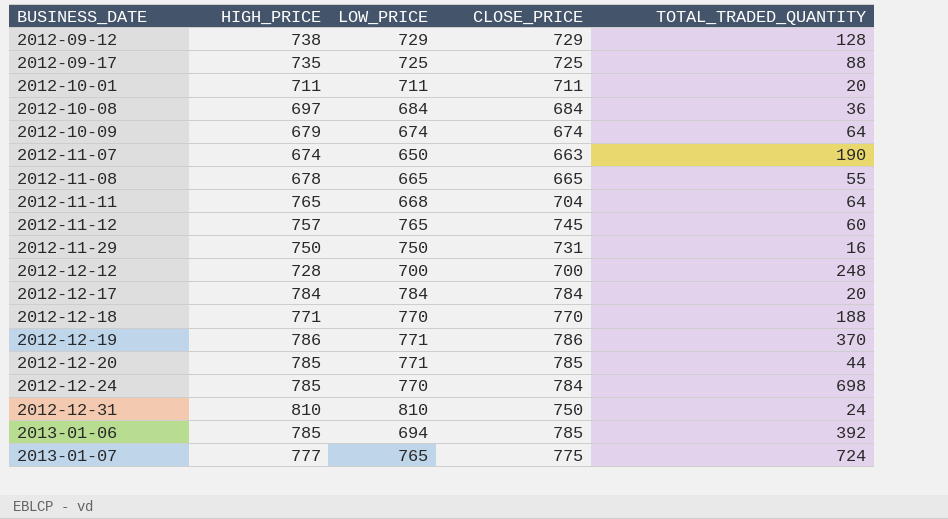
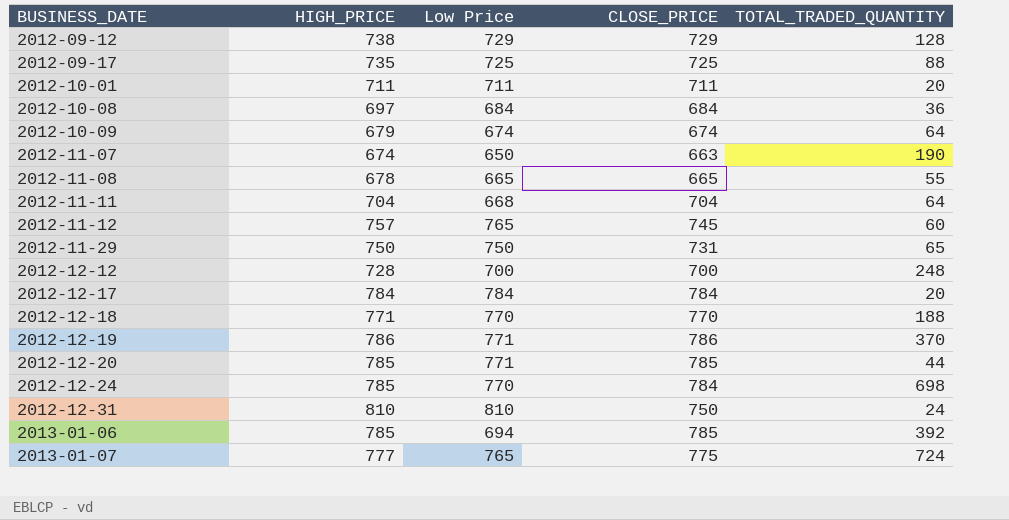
column name: LOW_PRICE -> Low Price
2012-11-11 | HIGH_PRICE: 765 -> 704
2012-11-29 | TOTAL_TRADED_QUANTITY: 16 -> 65

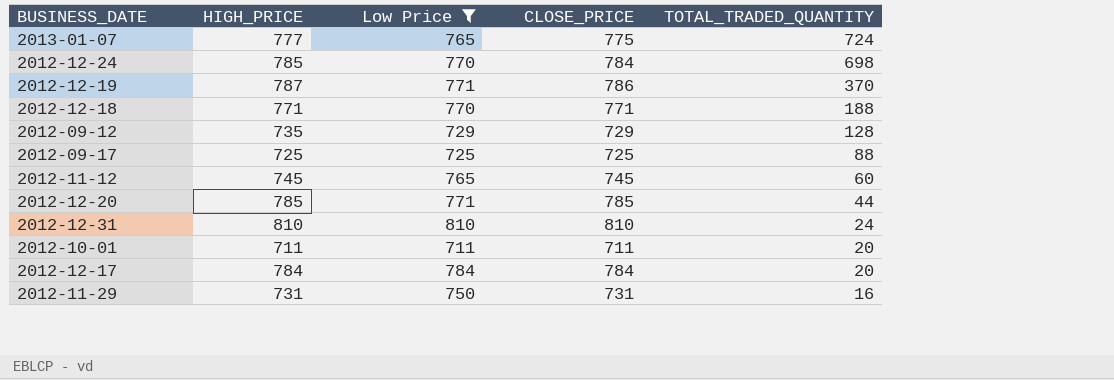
filter: none -> Low Price >= 711
row order: BUSINESS_DATE ascending -> TOTAL_TRADED_QUANTITY descending
2012-12-19 | HIGH_PRICE: 786 -> 787
2012-12-18 | CLOSE_PRICE: 770 -> 771
2012-09-12 | HIGH_PRICE: 738 -> 735
2012-09-17 | HIGH_PRICE: 735 -> 725
2012-11-12 | HIGH_PRICE: 757 -> 745
2012-12-31 | CLOSE_PRICE: 750 -> 810
2012-11-29 | HIGH_PRICE: 750 -> 731
2012-11-29 | TOTAL_TRADED_QUANTITY: 65 -> 16

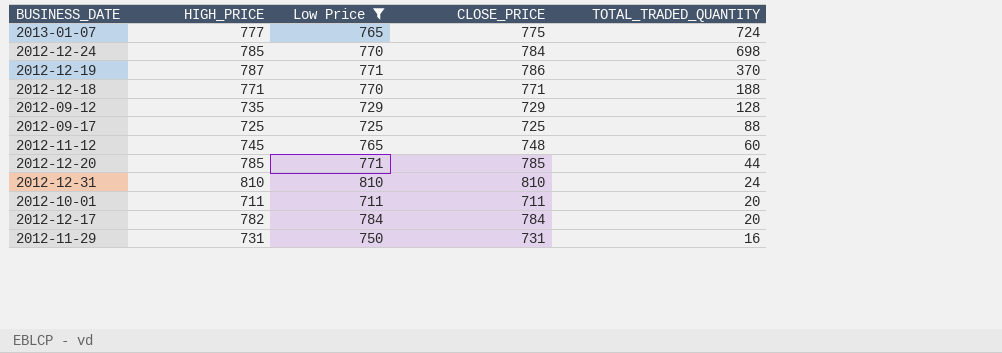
2012-11-12 | CLOSE_PRICE: 745 -> 748
2012-12-17 | HIGH_PRICE: 784 -> 782

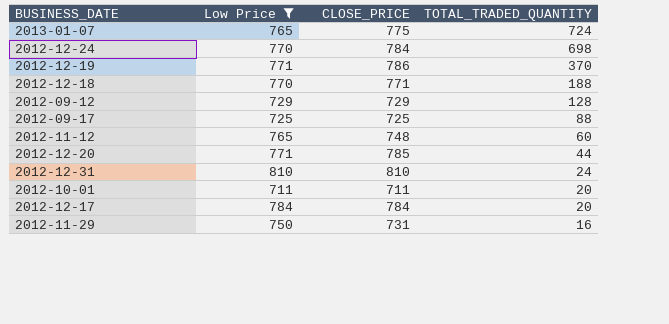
column HIGH_PRICE | position: 2 -> none

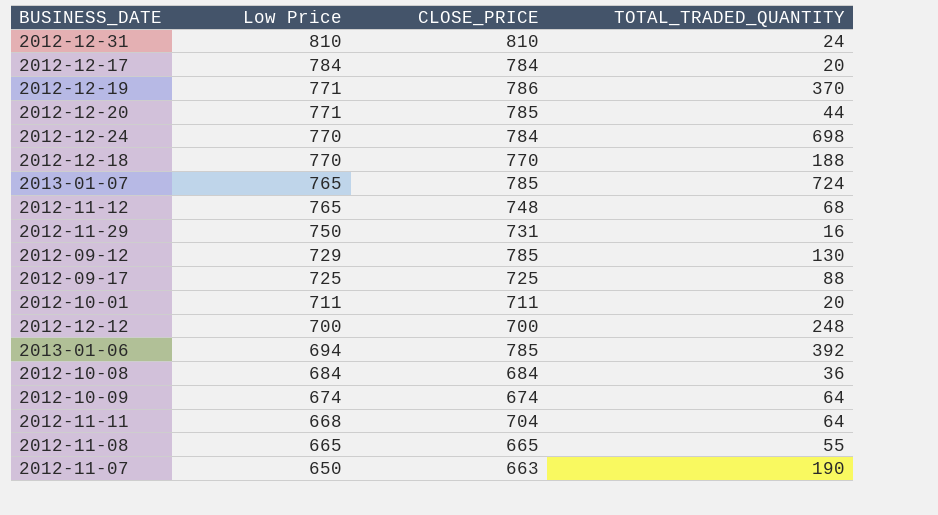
filter: Low Price >= 711 -> none
row order: TOTAL_TRADED_QUANTITY descending -> Low Price descending
2012-12-18 | CLOSE_PRICE: 771 -> 770
2013-01-07 | CLOSE_PRICE: 775 -> 785
2012-11-12 | TOTAL_TRADED_QUANTITY: 60 -> 68
2012-09-12 | CLOSE_PRICE: 729 -> 785
2012-09-12 | TOTAL_TRADED_QUANTITY: 128 -> 130

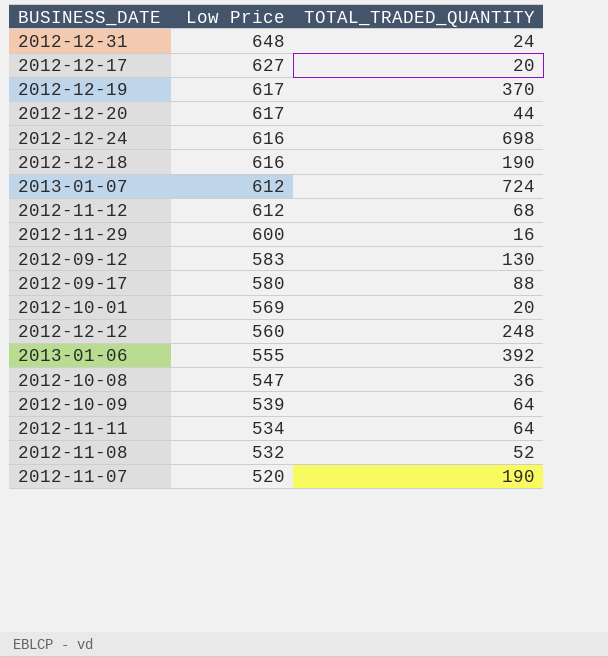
column CLOSE_PRICE | position: 3 -> none
2012-12-31 | Low Price: 810 -> 648
2012-12-17 | Low Price: 784 -> 627
2012-12-19 | Low Price: 771 -> 617
2012-12-20 | Low Price: 771 -> 617
2012-12-24 | Low Price: 770 -> 616
2012-12-18 | Low Price: 770 -> 616
2012-12-18 | TOTAL_TRADED_QUANTITY: 188 -> 190
2013-01-07 | Low Price: 765 -> 612
2012-11-12 | Low Price: 765 -> 612
2012-11-29 | Low Price: 750 -> 600
2012-09-12 | Low Price: 729 -> 583
2012-09-17 | Low Price: 725 -> 580
2012-10-01 | Low Price: 711 -> 569
2012-12-12 | Low Price: 700 -> 560
2013-01-06 | Low Price: 694 -> 555
2012-10-08 | Low Price: 684 -> 547
2012-10-09 | Low Price: 674 -> 539
2012-11-11 | Low Price: 668 -> 534
2012-11-08 | Low Price: 665 -> 532
2012-11-08 | TOTAL_TRADED_QUANTITY: 55 -> 52
2012-11-07 | Low Price: 650 -> 520

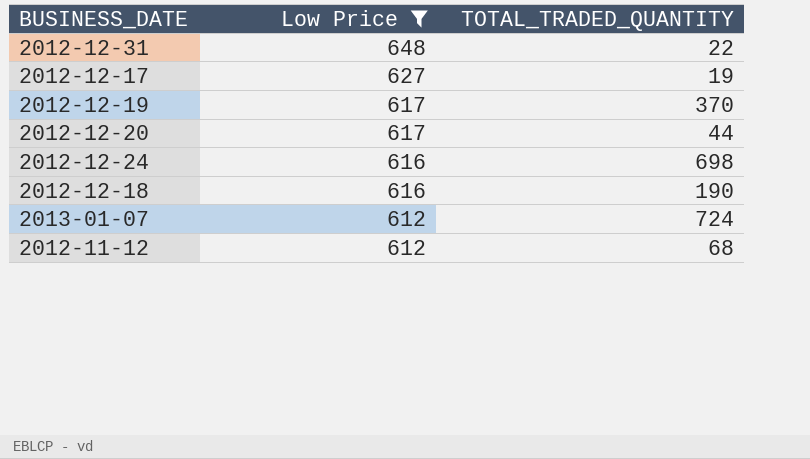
filter: none -> Low Price >= 612
2012-12-31 | TOTAL_TRADED_QUANTITY: 24 -> 22
2012-12-17 | TOTAL_TRADED_QUANTITY: 20 -> 19

